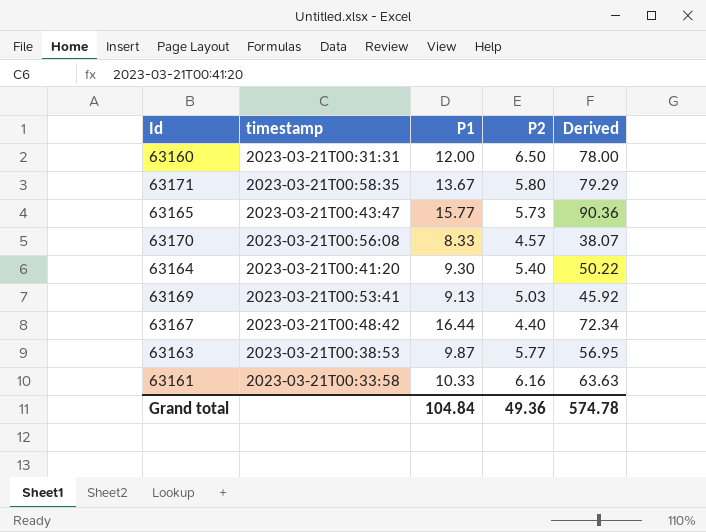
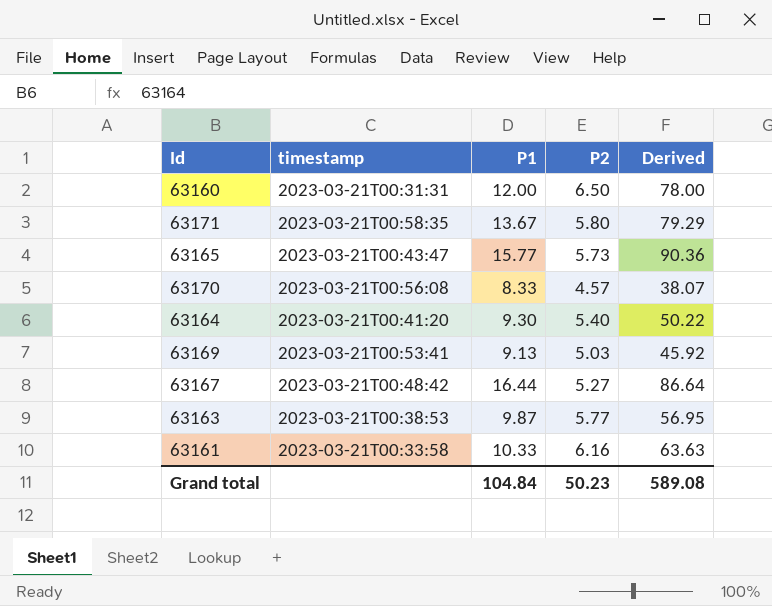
63167 | P2: 4.40 -> 5.27
63167 | Derived: 72.34 -> 86.64
Grand total | P2: 49.36 -> 50.23
Grand total | Derived: 574.78 -> 589.08

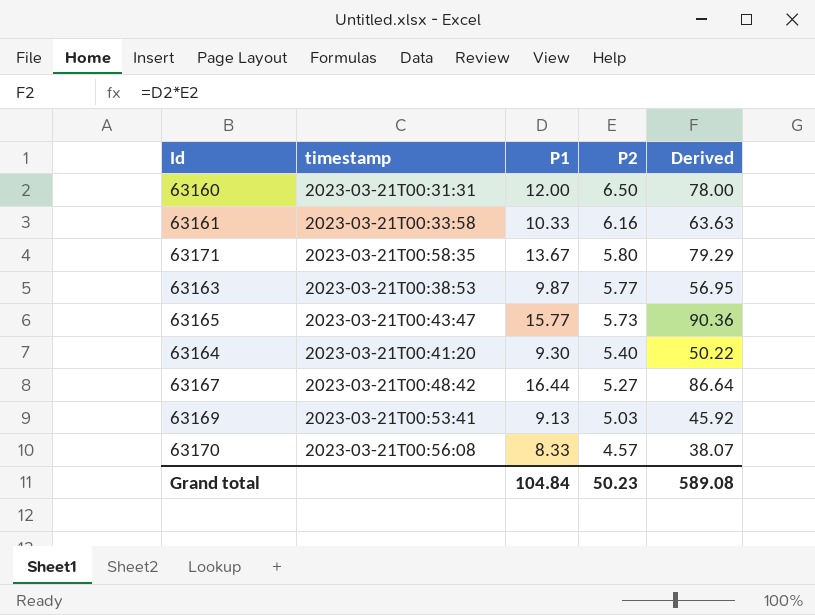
row order: none -> P2 descending

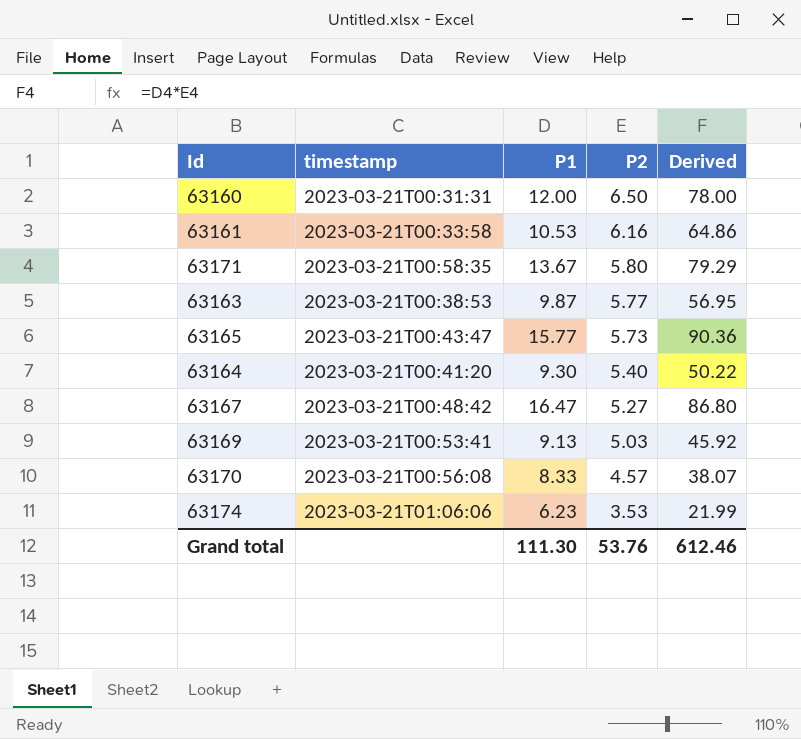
63161 | P1: 10.33 -> 10.53
63161 | Derived: 63.63 -> 64.86
63167 | P1: 16.44 -> 16.47
63167 | Derived: 86.64 -> 86.80
row 63174: none -> 2023-03-21T01:06:06 | 6.23 | 3.53 | 21.99
Grand total | P1: 104.84 -> 111.30
Grand total | P2: 50.23 -> 53.76
Grand total | Derived: 589.08 -> 612.46

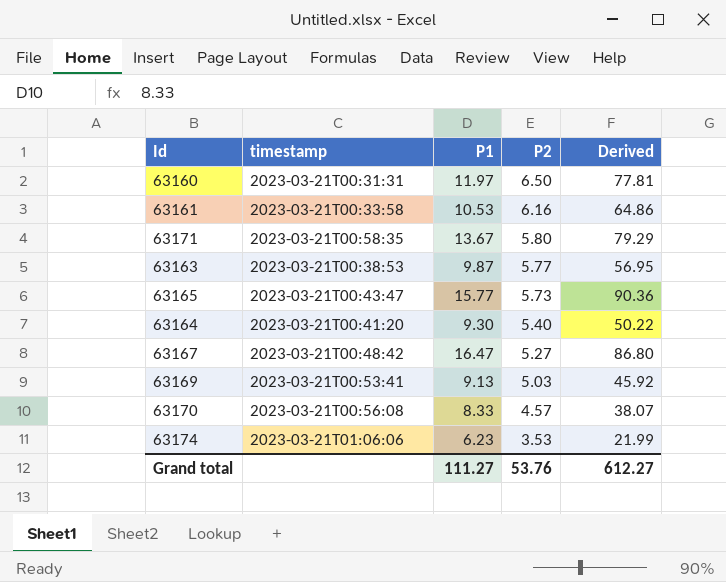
63160 | P1: 12.00 -> 11.97
63160 | Derived: 78.00 -> 77.81
Grand total | P1: 111.30 -> 111.27
Grand total | Derived: 612.46 -> 612.27

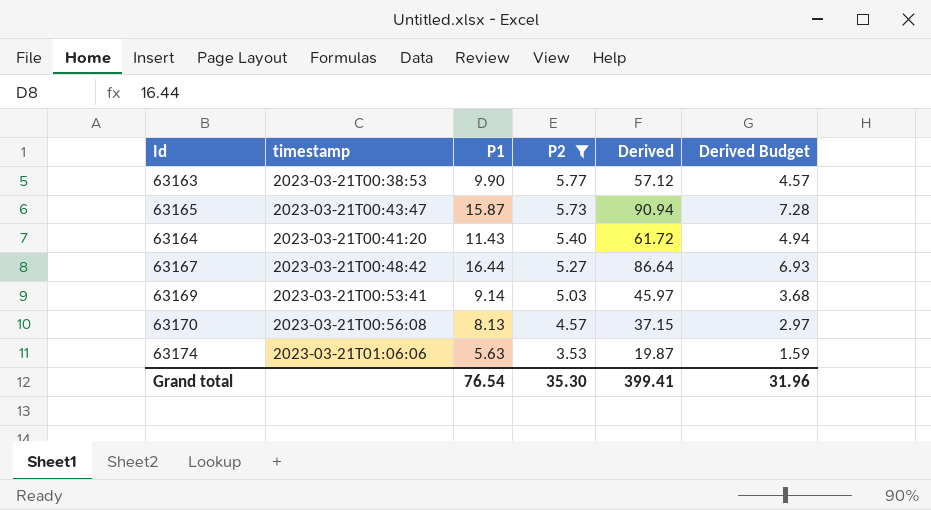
filter: none -> P2 <= 5.77
column Derived Budget | formula: none -> [Derived] * 0.08
63163 | P1: 9.87 -> 9.90
63163 | Derived: 56.95 -> 57.12
63165 | P1: 15.77 -> 15.87
63165 | Derived: 90.36 -> 90.94
63164 | P1: 9.30 -> 11.43
63164 | Derived: 50.22 -> 61.72
63167 | P1: 16.47 -> 16.44
63167 | Derived: 86.80 -> 86.64
63169 | P1: 9.13 -> 9.14
63169 | Derived: 45.92 -> 45.97
63170 | P1: 8.33 -> 8.13
63170 | Derived: 38.07 -> 37.15
63174 | P1: 6.23 -> 5.63
63174 | Derived: 21.99 -> 19.87
Grand total | P1: 111.27 -> 76.54
Grand total | P2: 53.76 -> 35.30
Grand total | Derived: 612.27 -> 399.41

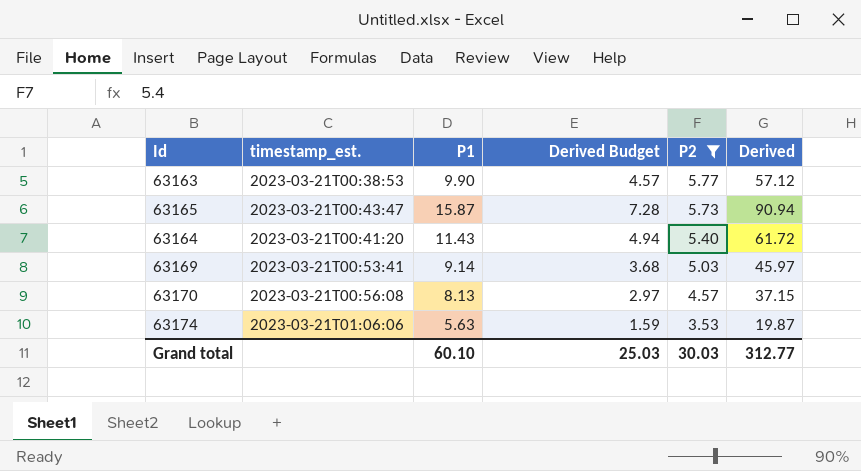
column name: timestamp -> timestamp_est.
column Derived Budget | position: 6 -> 4
row 63167: 2023-03-21T00:48:42 | 16.44 | 5.27 | 86.64 | 6.93 -> none
Grand total | P1: 76.54 -> 60.10
Grand total | Derived Budget: 31.96 -> 25.03
Grand total | P2: 35.30 -> 30.03
Grand total | Derived: 399.41 -> 312.77

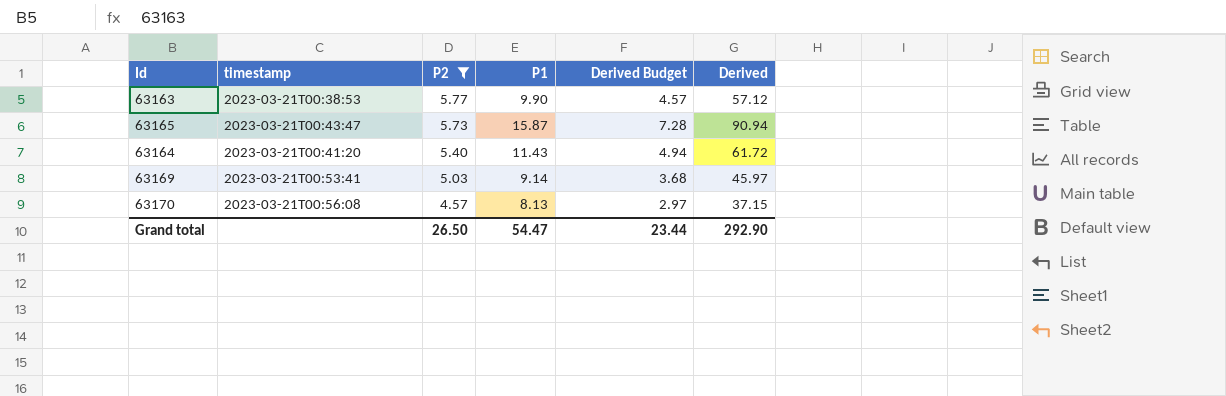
column name: timestamp_est. -> timestamp
column P2 | position: 5 -> 3
row 63174: 2023-03-21T01:06:06 | 5.63 | 1.59 | 3.53 | 19.87 -> none
Grand total | P2: 30.03 -> 26.50
Grand total | P1: 60.10 -> 54.47
Grand total | Derived Budget: 25.03 -> 23.44
Grand total | Derived: 312.77 -> 292.90

